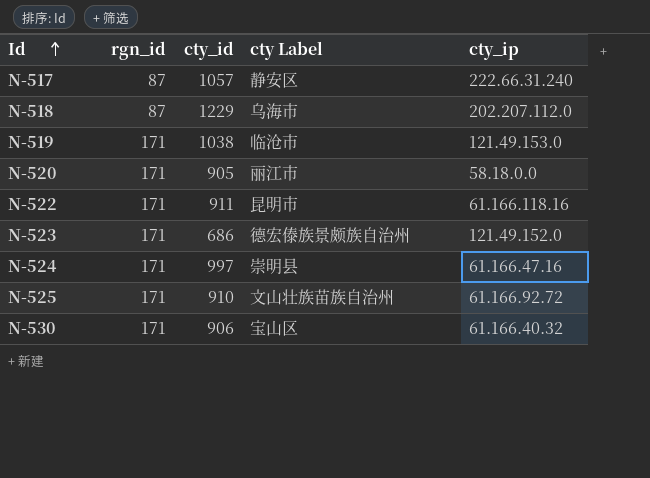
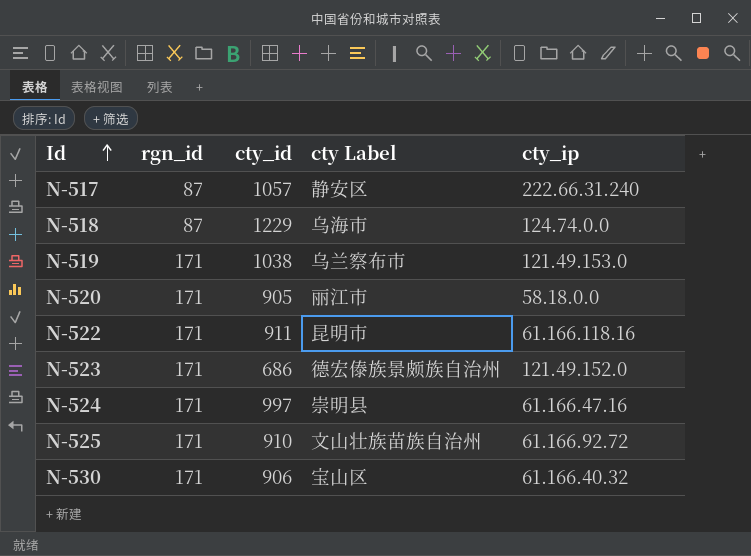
N-518 | cty_ip: 202.207.112.0 -> 124.74.0.0
N-519 | cty Label: 临沧市 -> 乌兰察布市

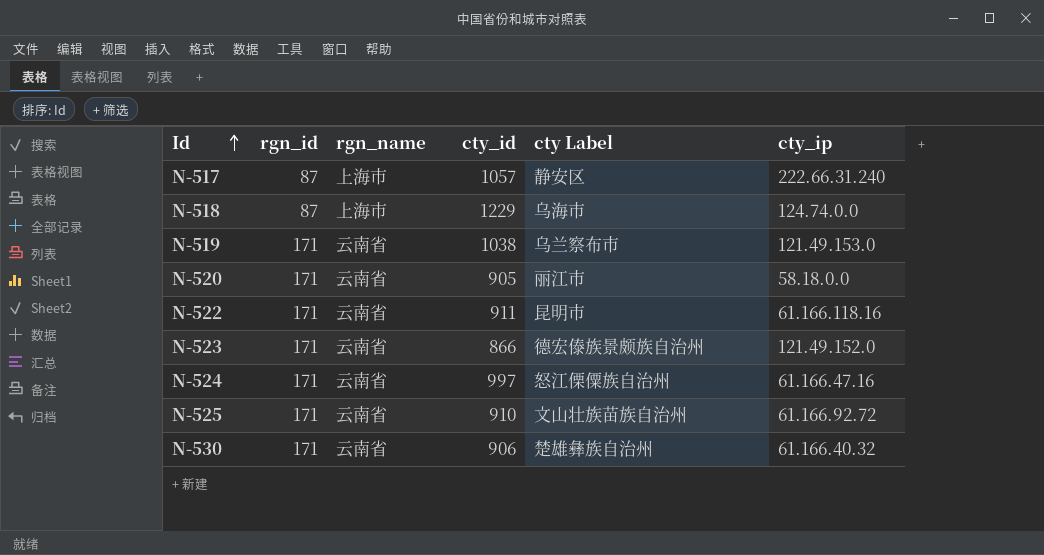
column rgn_name | position: none -> 3
N-523 | cty_id: 686 -> 866
N-524 | cty Label: 崇明县 -> 怒江傈僳族自治州
N-530 | cty Label: 宝山区 -> 楚雄彝族自治州

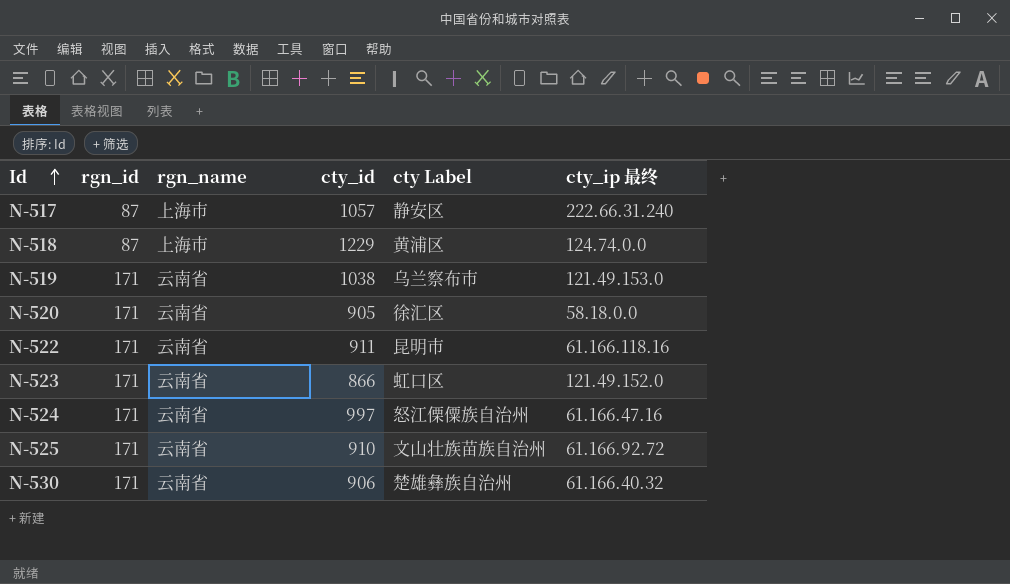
column name: cty_ip -> cty_ip 最终
N-518 | cty Label: 乌海市 -> 黄浦区
N-520 | cty Label: 丽江市 -> 徐汇区
N-523 | cty Label: 德宏傣族景颇族自治州 -> 虹口区

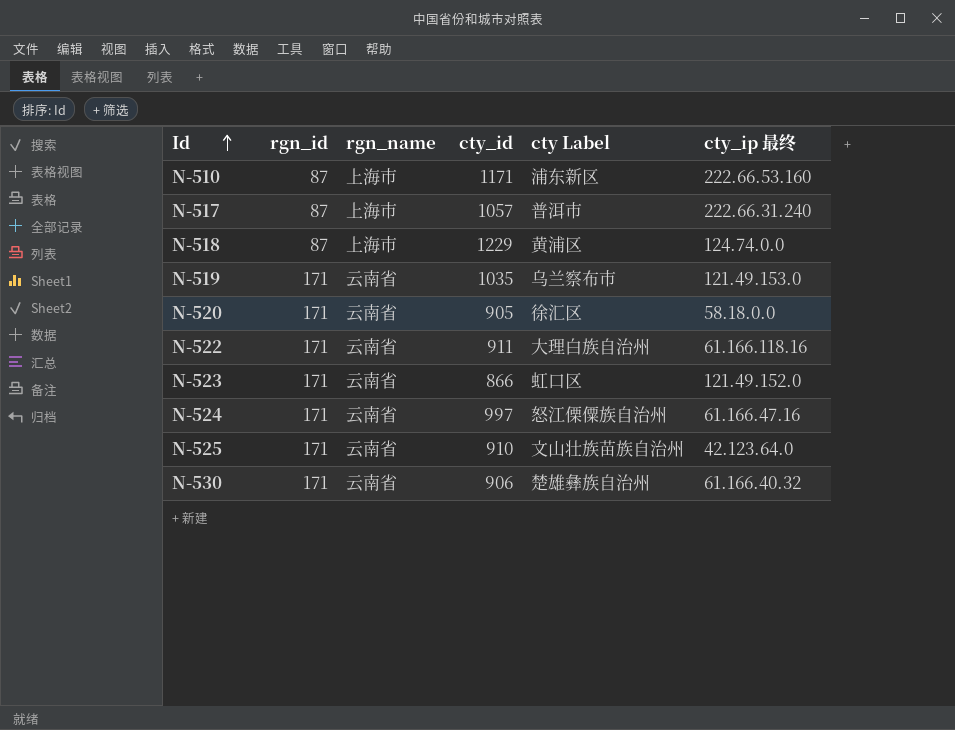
row N-510: none -> 87 | 上海市 | 1171 | 浦东新区 | 222.66.53.160
N-517 | cty Label: 静安区 -> 普洱市
N-519 | cty_id: 1038 -> 1035
N-522 | cty Label: 昆明市 -> 大理白族自治州
N-525 | cty_ip 最终: 61.166.92.72 -> 42.123.64.0

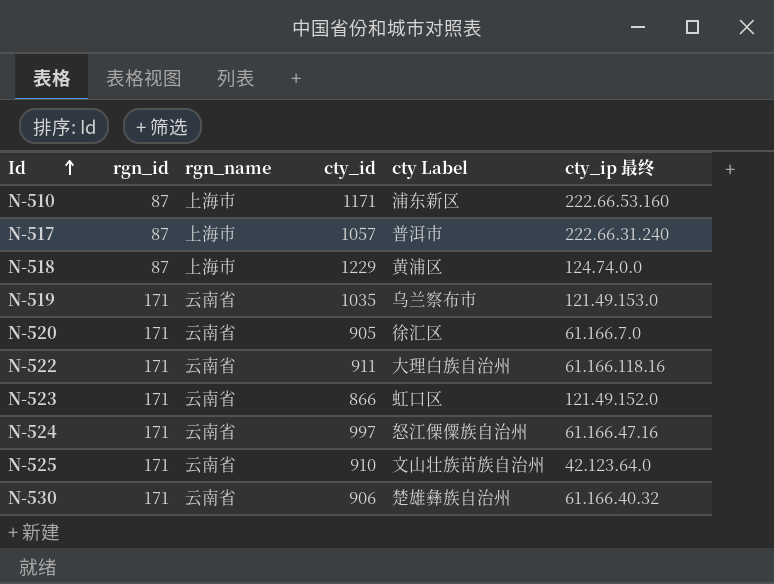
N-520 | cty_ip 最终: 58.18.0.0 -> 61.166.7.0

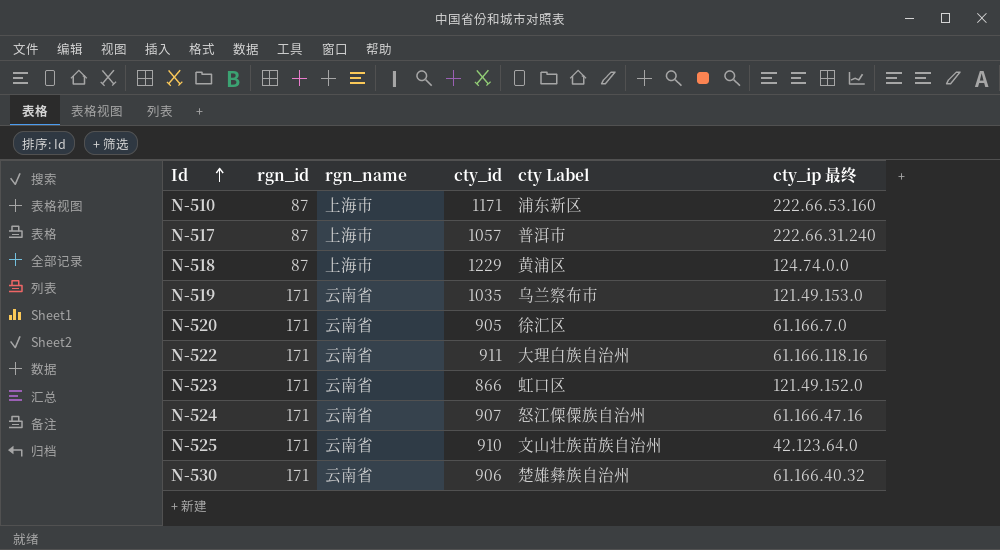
N-524 | cty_id: 997 -> 907

